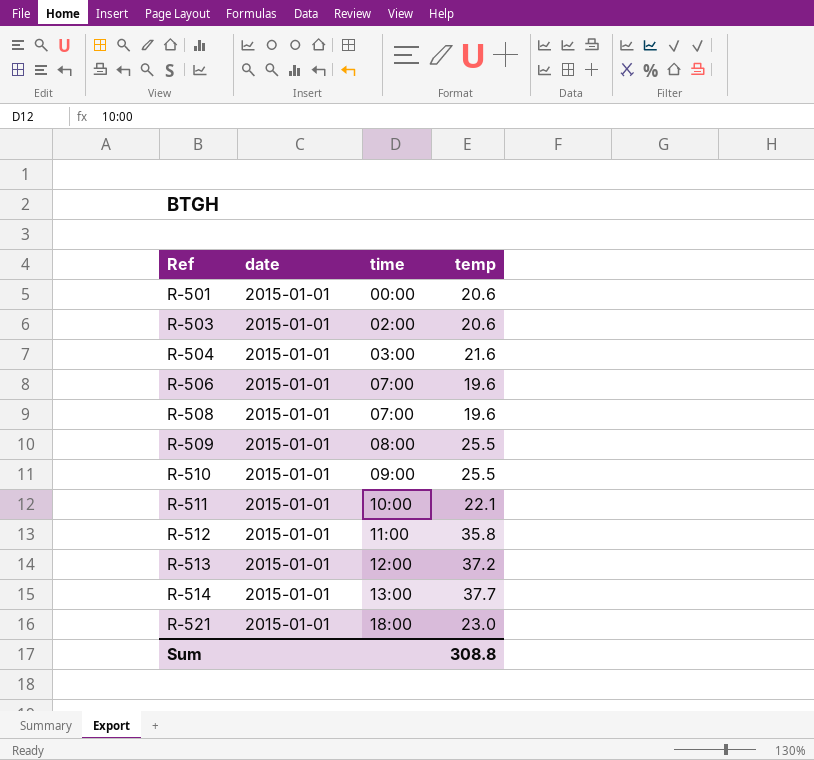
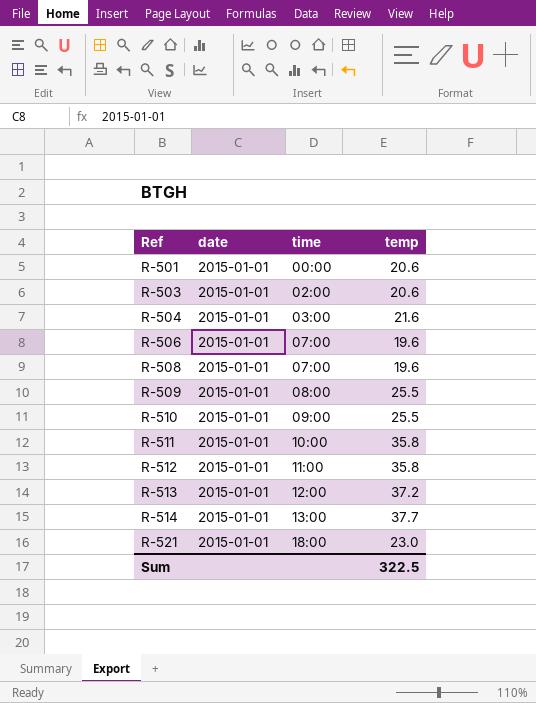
R-511 | temp: 22.1 -> 35.8
Sum | temp: 308.8 -> 322.5

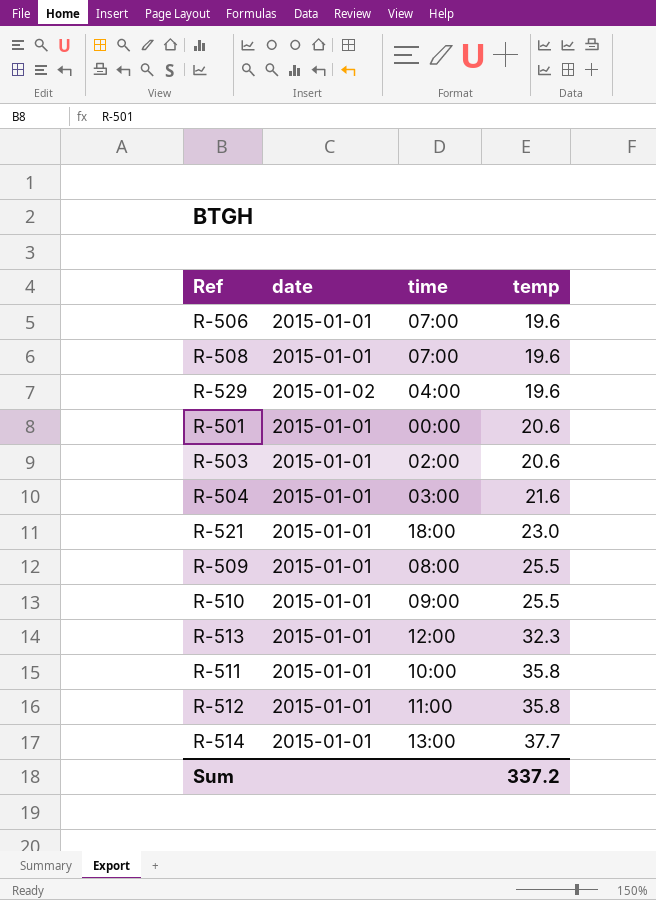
row order: Ref ascending -> temp ascending
row R-529: none -> 2015-01-02 | 04:00 | 19.6
R-513 | temp: 37.2 -> 32.3
Sum | temp: 322.5 -> 337.2

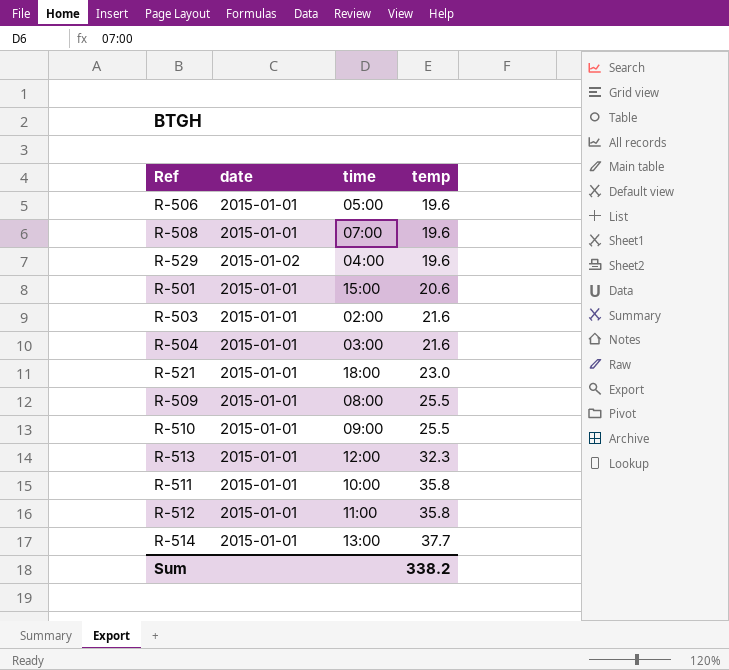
R-506 | time: 07:00 -> 05:00
R-501 | time: 00:00 -> 15:00
R-503 | temp: 20.6 -> 21.6
Sum | temp: 337.2 -> 338.2

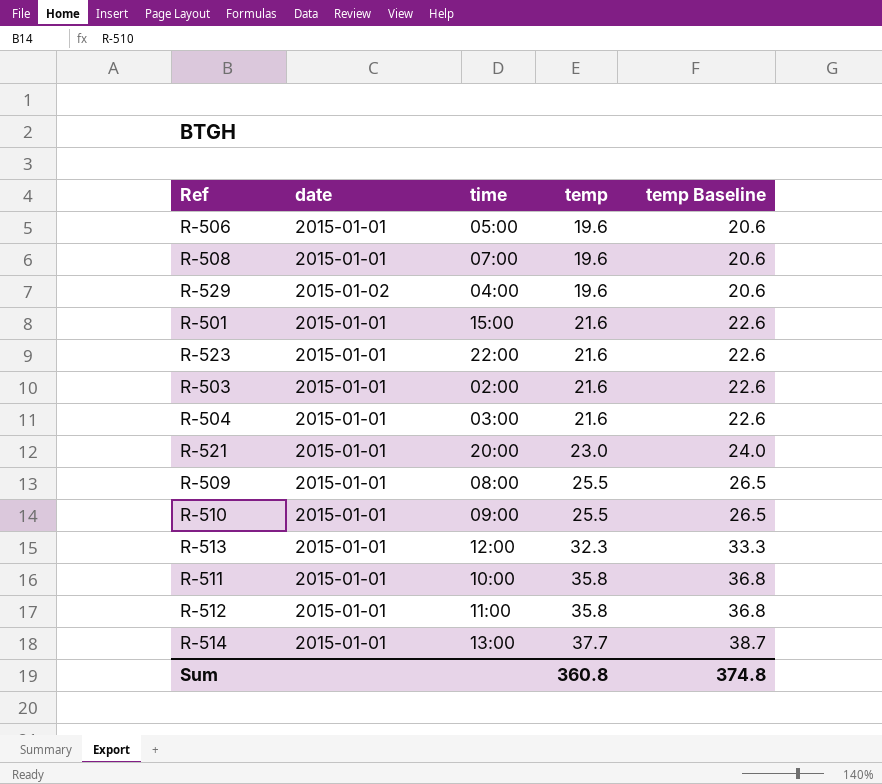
column temp Baseline | formula: none -> [temp] + 1
R-501 | temp: 20.6 -> 21.6
row R-523: none -> 2015-01-01 | 22:00 | 21.6 | 22.6
R-521 | time: 18:00 -> 20:00
Sum | temp: 338.2 -> 360.8

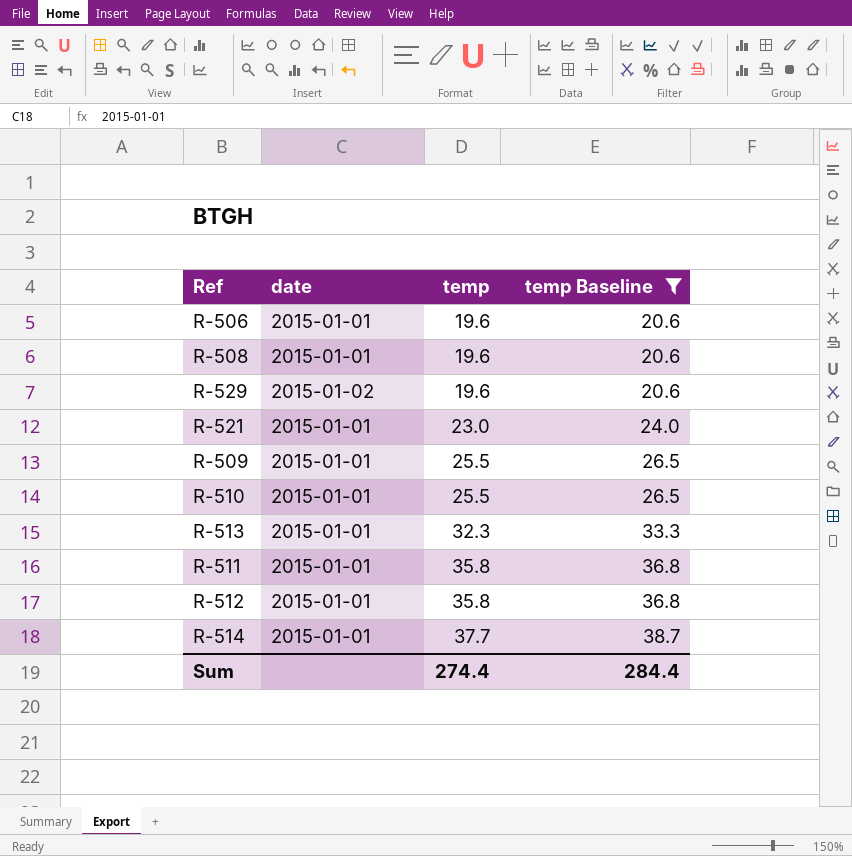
filter: none -> temp Baseline != 22.6
column time | position: 3 -> none
Sum | temp: 360.8 -> 274.4
Sum | temp Baseline: 374.8 -> 284.4

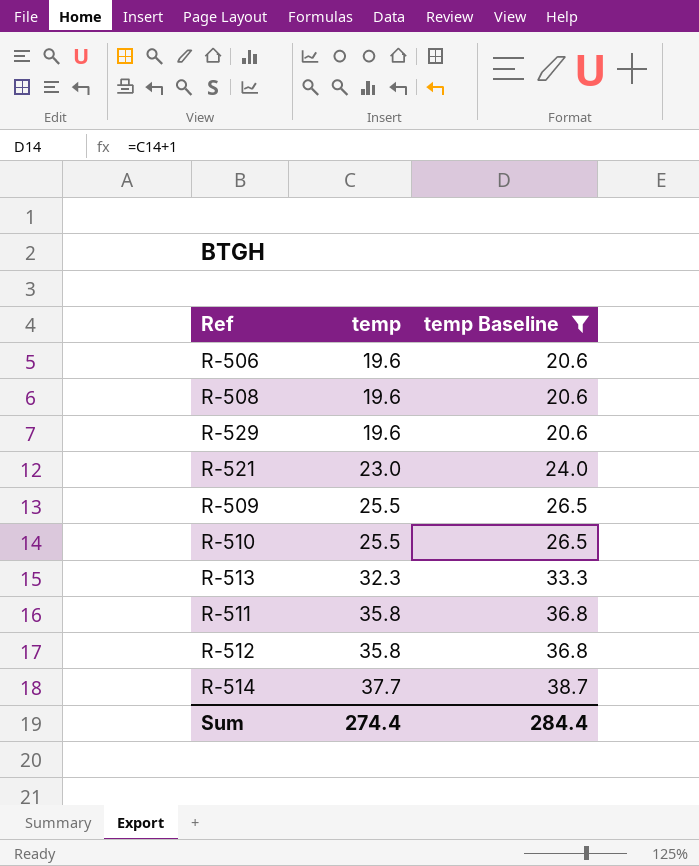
column date | position: 2 -> none

